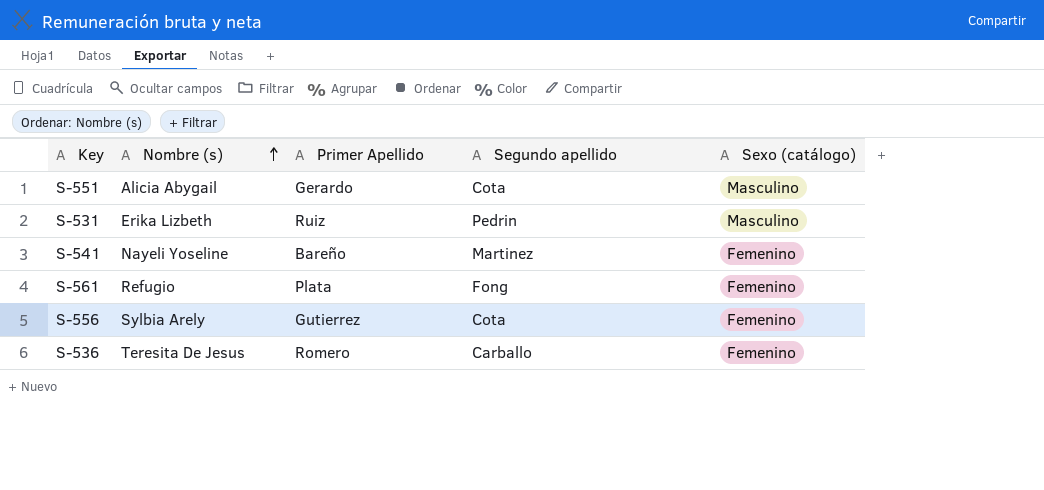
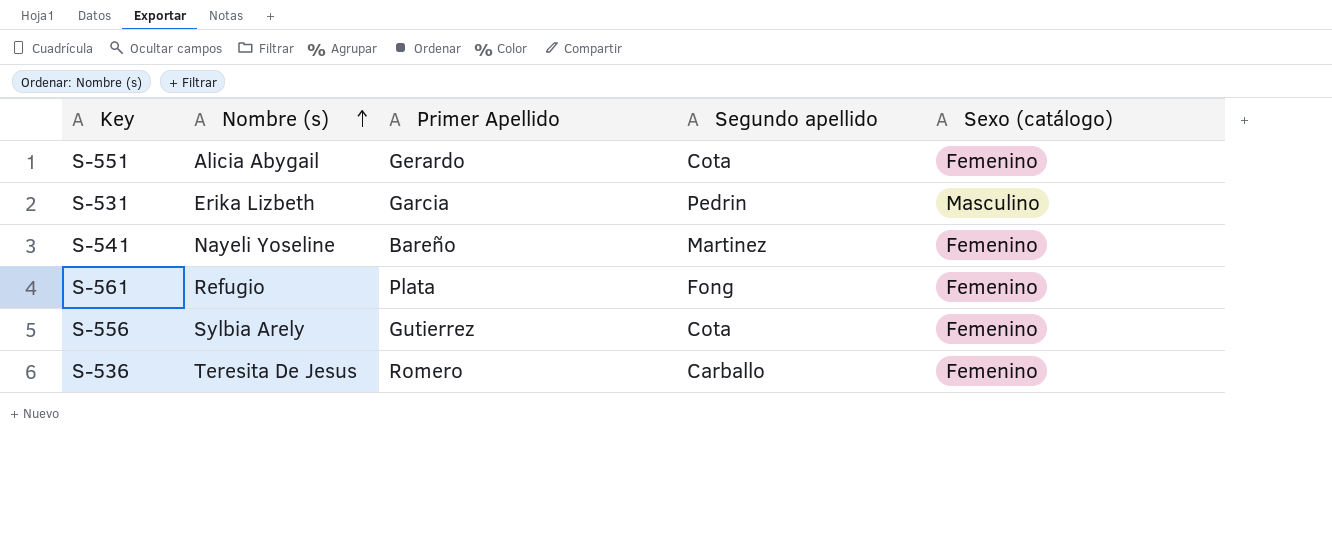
S-551 | Sexo (catálogo): Masculino -> Femenino
S-531 | Primer Apellido: Ruiz -> Garcia

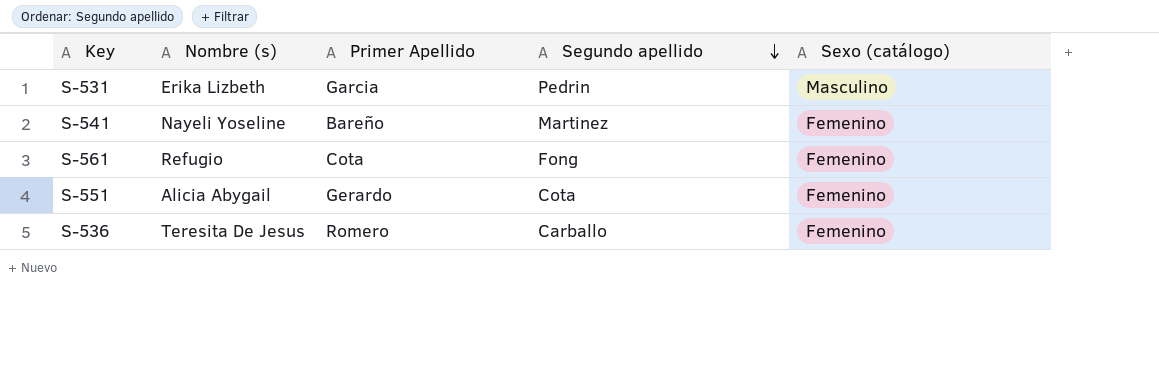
row order: Nombre (s) ascending -> Segundo apellido descending
row S-556: Sylbia Arely | Gutierrez | Cota | Femenino -> none
S-561 | Primer Apellido: Plata -> Cota

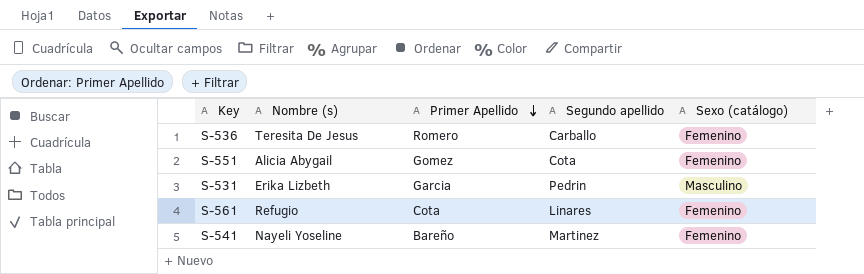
row order: Segundo apellido descending -> Primer Apellido descending
S-551 | Primer Apellido: Gerardo -> Gomez
S-561 | Segundo apellido: Fong -> Linares

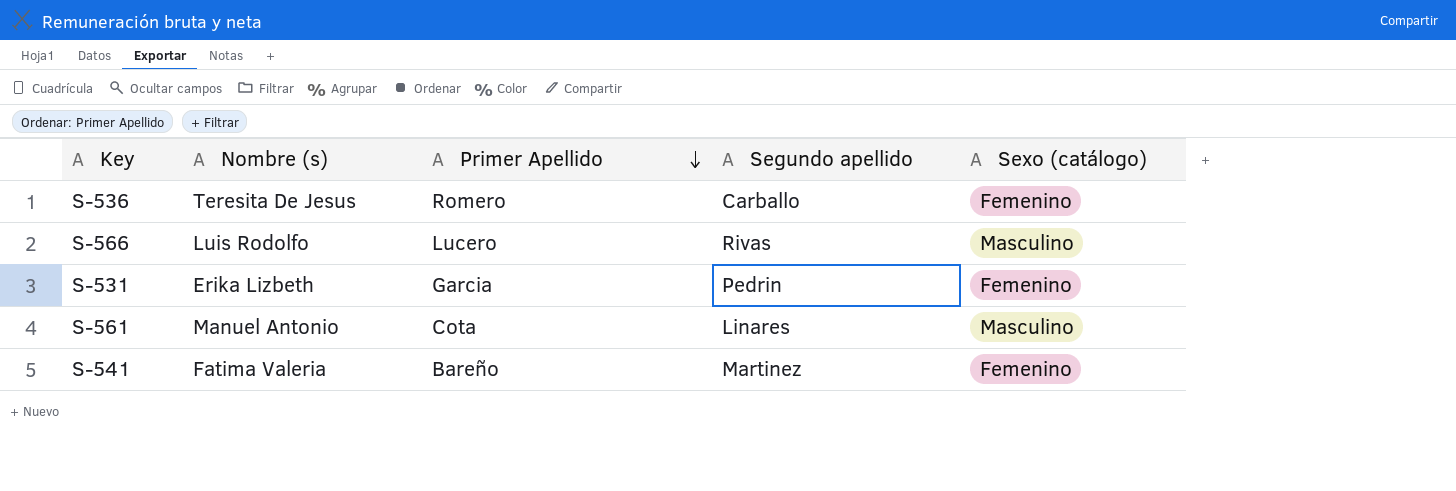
row S-551: Alicia Abygail | Gomez | Cota | Femenino -> none
row S-566: none -> Luis Rodolfo | Lucero | Rivas | Masculino
S-531 | Sexo (catálogo): Masculino -> Femenino
S-561 | Nombre (s): Refugio -> Manuel Antonio
S-561 | Sexo (catálogo): Femenino -> Masculino
S-541 | Nombre (s): Nayeli Yoseline -> Fatima Valeria

